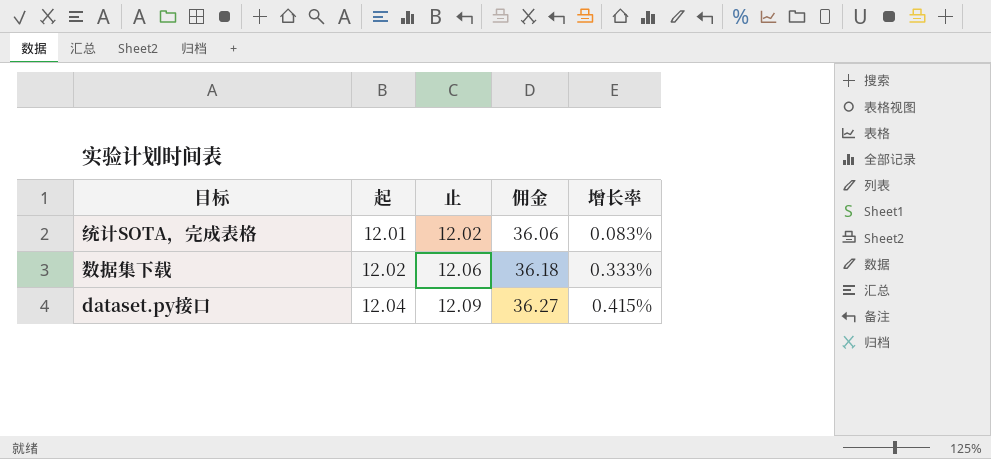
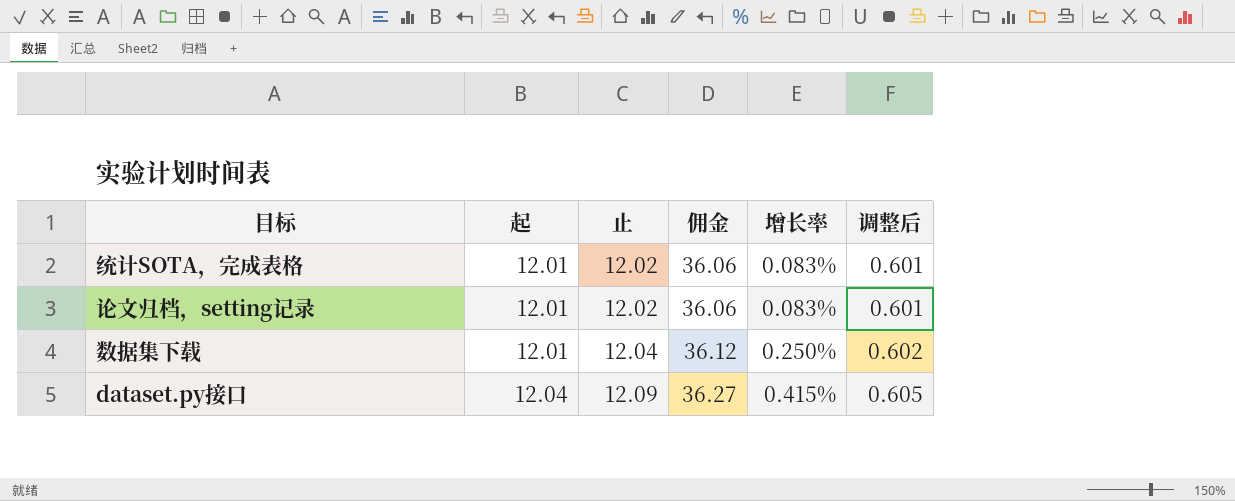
column 调整后 | formula: none -> [止] * 0.05
row 论文归档，setting记录: none -> 12.01 | 12.02 | 36.06 | 0.083% | 0.601
数据集下载 | 起: 12.02 -> 12.01
数据集下载 | 止: 12.06 -> 12.04
数据集下载 | 佣金: 36.18 -> 36.12
数据集下载 | 增长率: 0.333% -> 0.250%

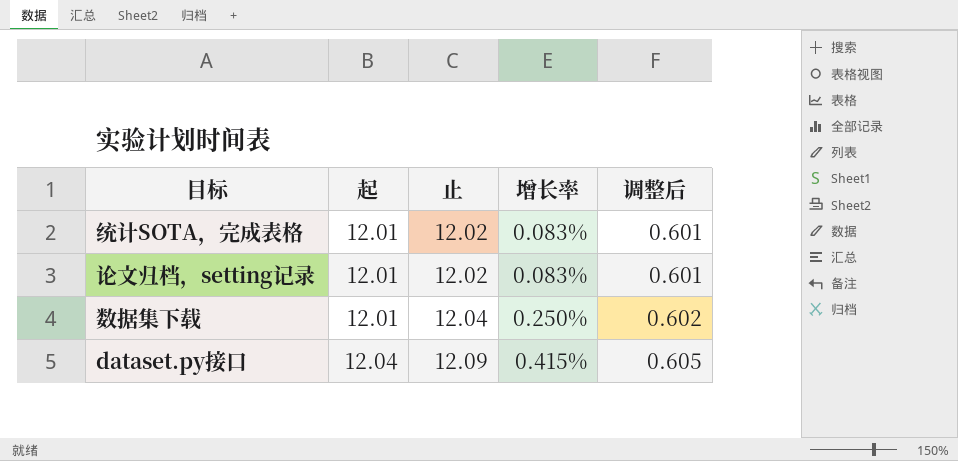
column 佣金 | formula: [止] * 3 -> none

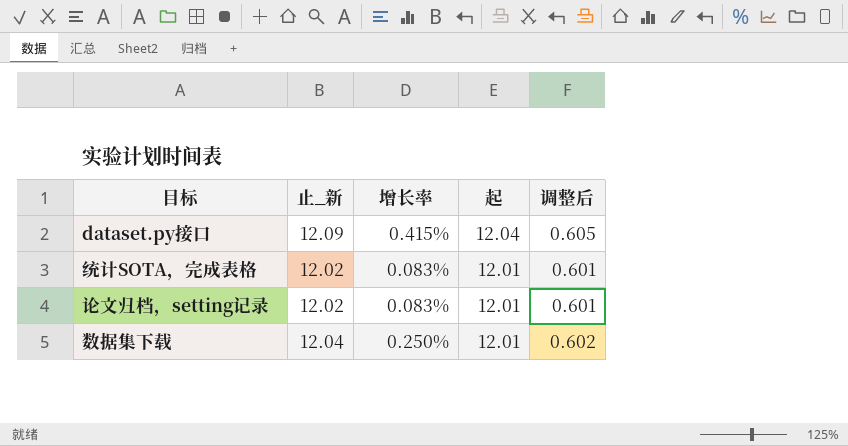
row order: 起 ascending -> 起 descending
column name: 止 -> 止_新
column 起 | position: 2 -> 4

